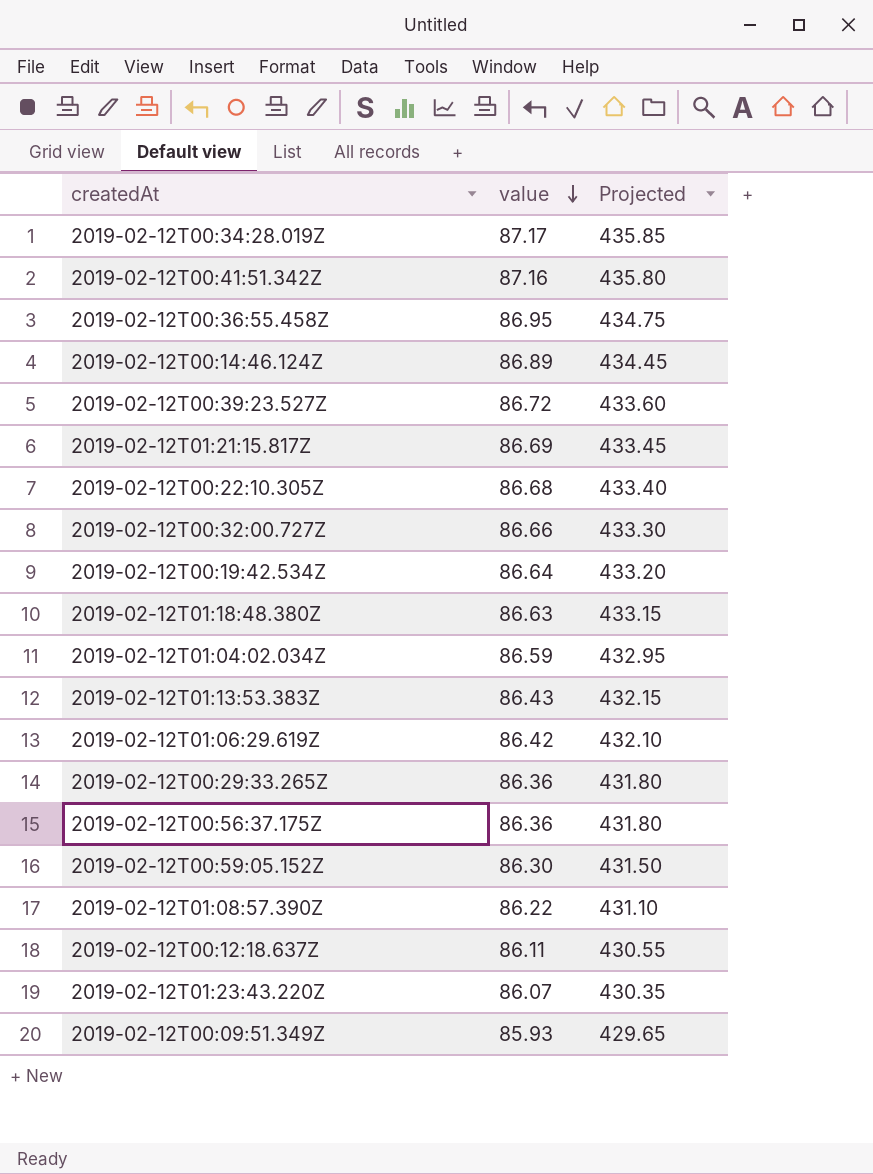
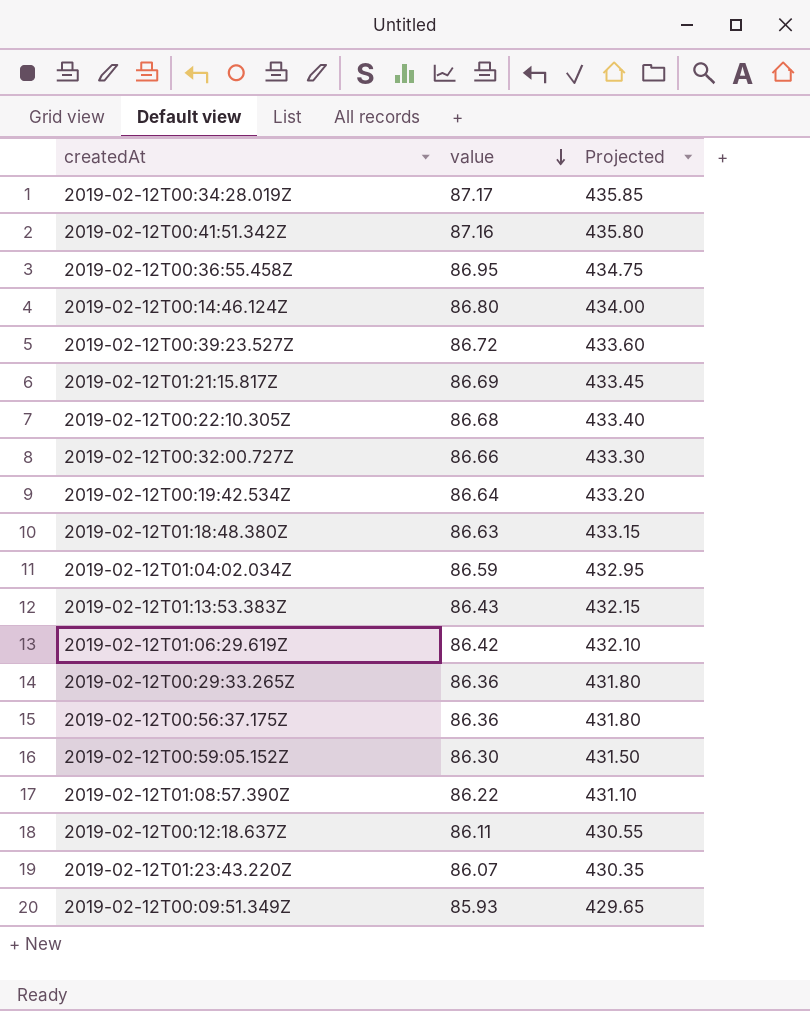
2019-02-12T00:14:46.124Z | value: 86.89 -> 86.80
2019-02-12T00:14:46.124Z | Projected: 434.45 -> 434.00

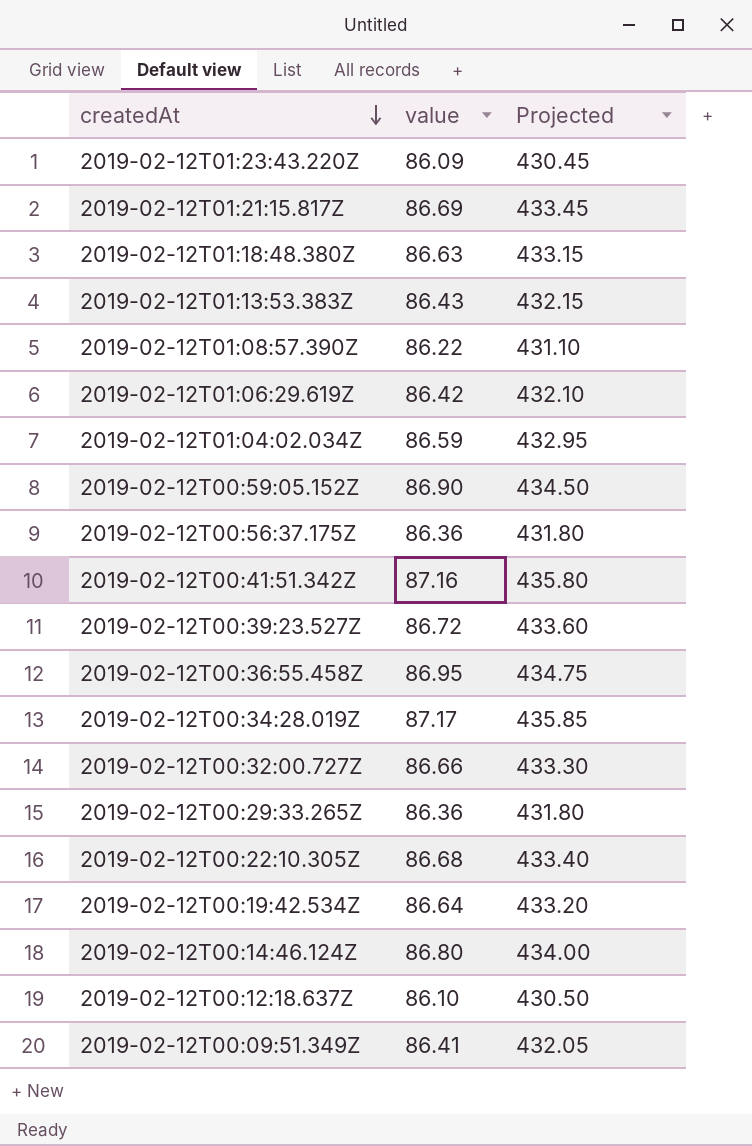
row order: value descending -> createdAt descending
2019-02-12T01:23:43.220Z | value: 86.07 -> 86.09
2019-02-12T01:23:43.220Z | Projected: 430.35 -> 430.45
2019-02-12T00:59:05.152Z | value: 86.30 -> 86.90
2019-02-12T00:59:05.152Z | Projected: 431.50 -> 434.50
2019-02-12T00:12:18.637Z | value: 86.11 -> 86.10
2019-02-12T00:12:18.637Z | Projected: 430.55 -> 430.50
2019-02-12T00:09:51.349Z | value: 85.93 -> 86.41
2019-02-12T00:09:51.349Z | Projected: 429.65 -> 432.05

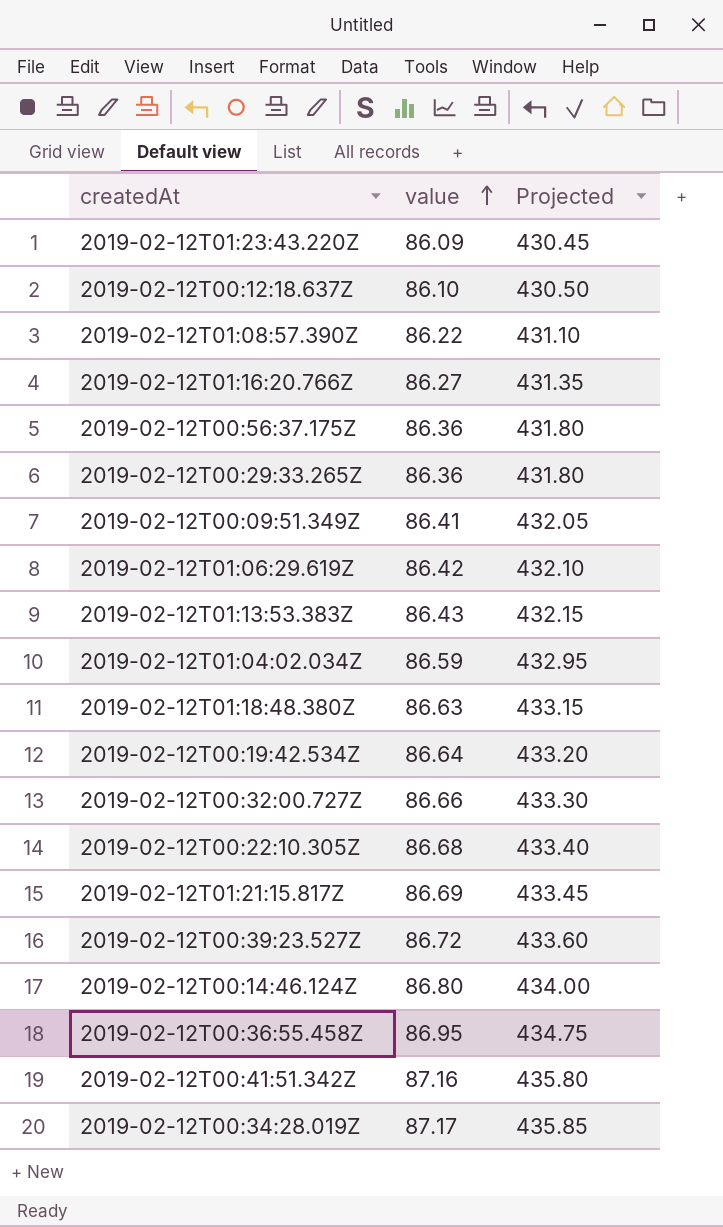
row order: createdAt descending -> value ascending
row 2019-02-12T00:59:05.152Z: 86.90 | 434.50 -> none
row 2019-02-12T01:16:20.766Z: none -> 86.27 | 431.35

